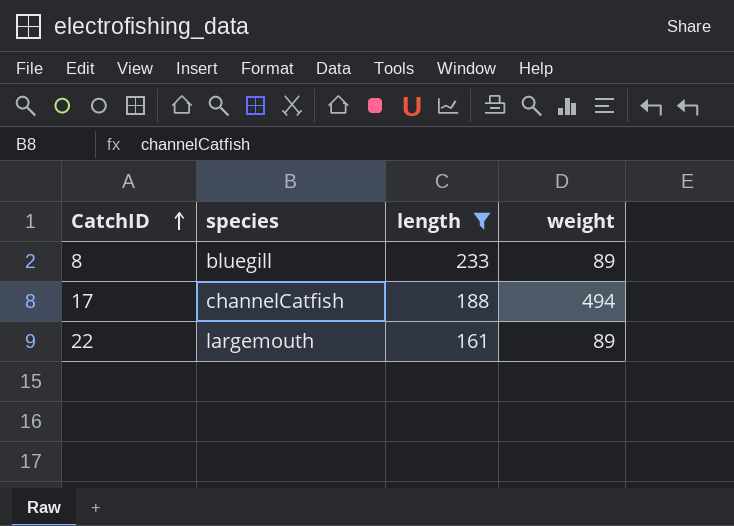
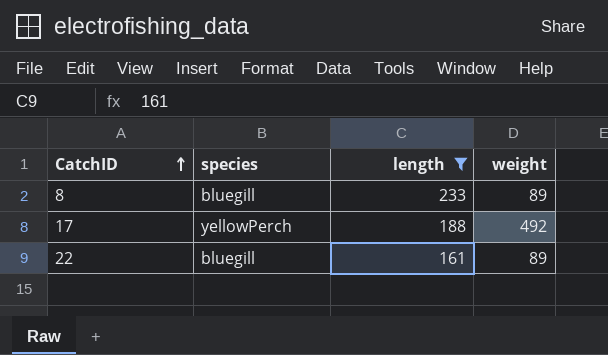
17 | species: channelCatfish -> yellowPerch
17 | weight: 494 -> 492
22 | species: largemouth -> bluegill

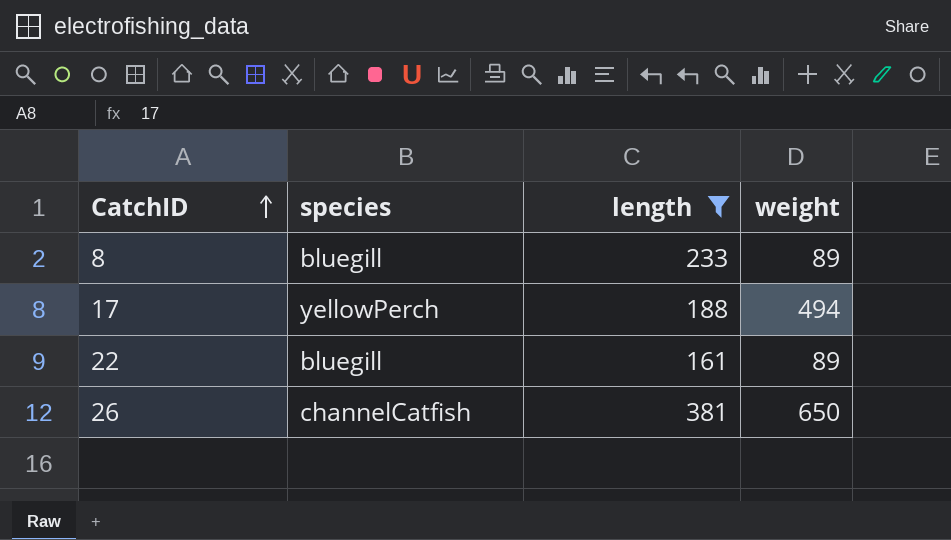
17 | weight: 492 -> 494
row 26: none -> channelCatfish | 381 | 650

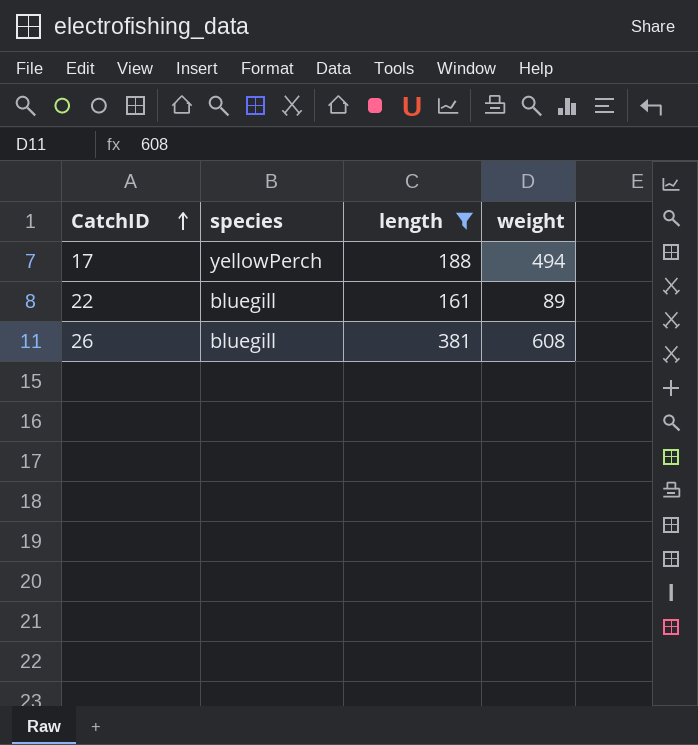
row 8: bluegill | 233 | 89 -> none
26 | species: channelCatfish -> bluegill
26 | weight: 650 -> 608

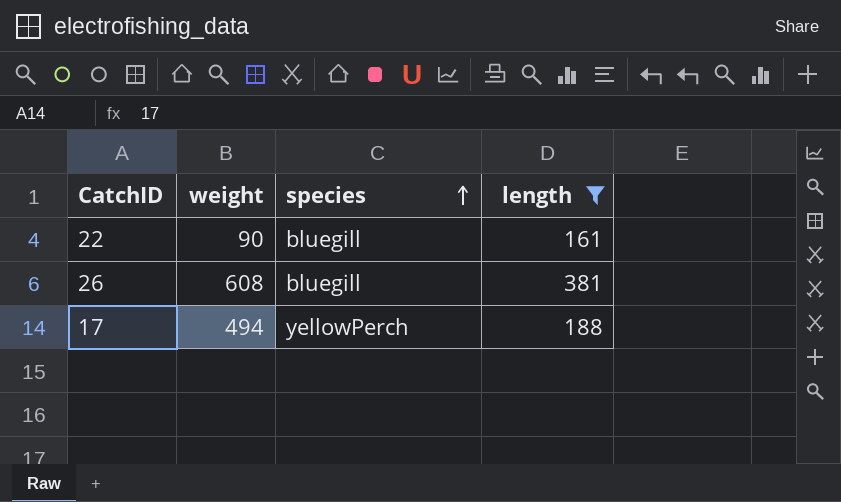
row order: CatchID ascending -> species ascending
column weight | position: 4 -> 2
22 | weight: 89 -> 90

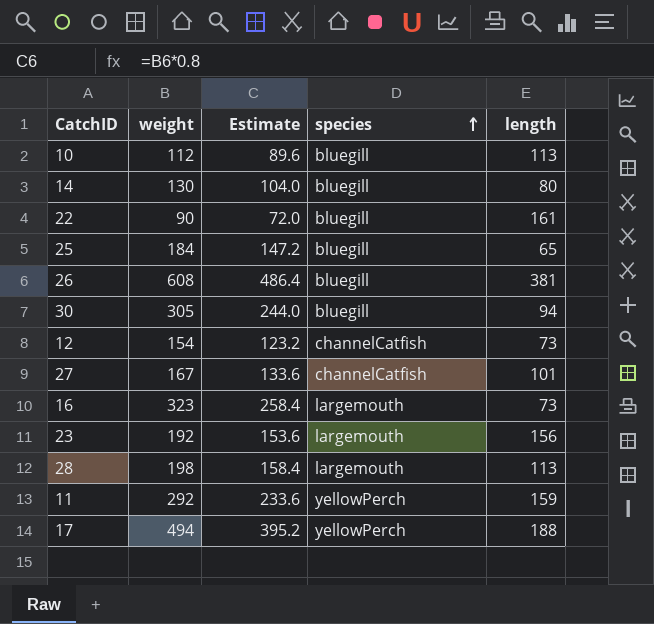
filter: length >= 161 -> none
column Estimate | formula: none -> [weight] * 0.8

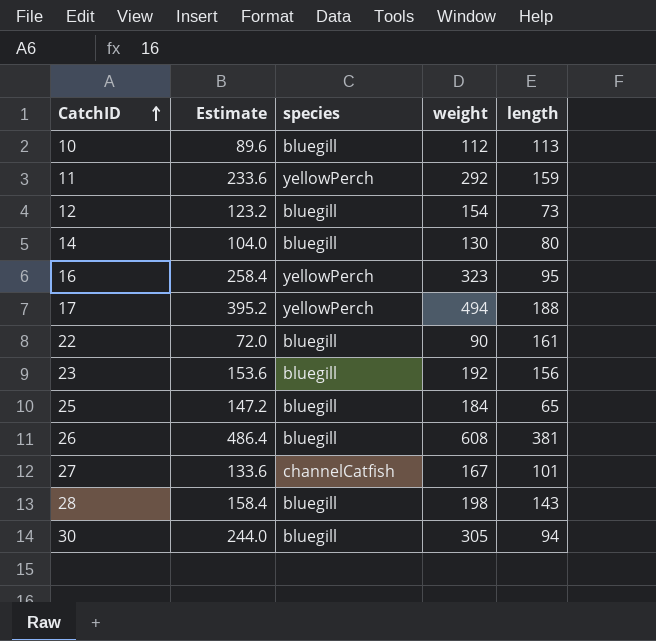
row order: species ascending -> CatchID ascending
column weight | position: 2 -> 4
12 | species: channelCatfish -> bluegill
16 | species: largemouth -> yellowPerch
16 | length: 73 -> 95
23 | species: largemouth -> bluegill
28 | species: largemouth -> bluegill
28 | length: 113 -> 143

